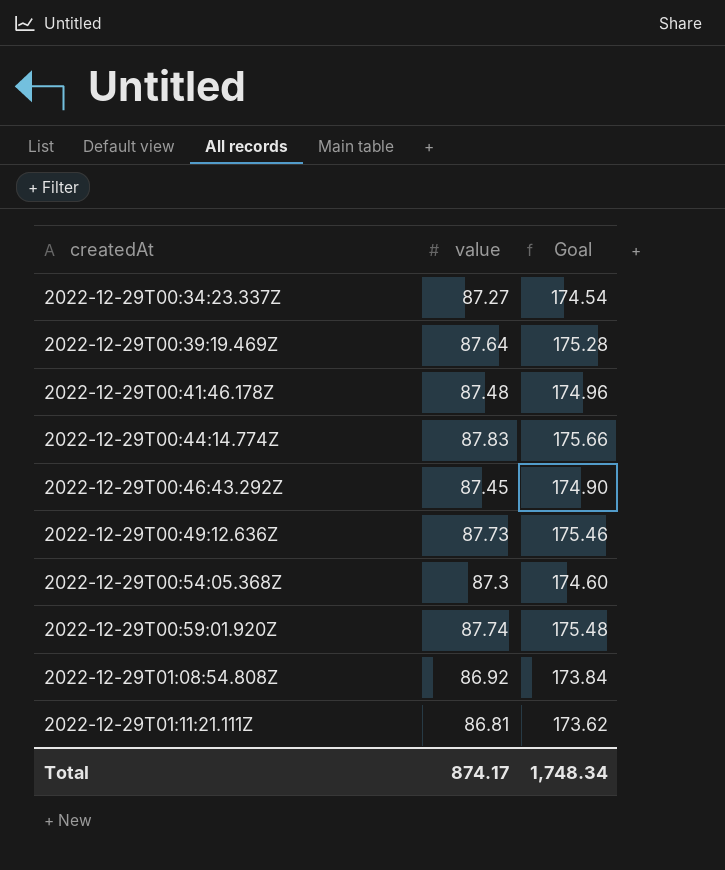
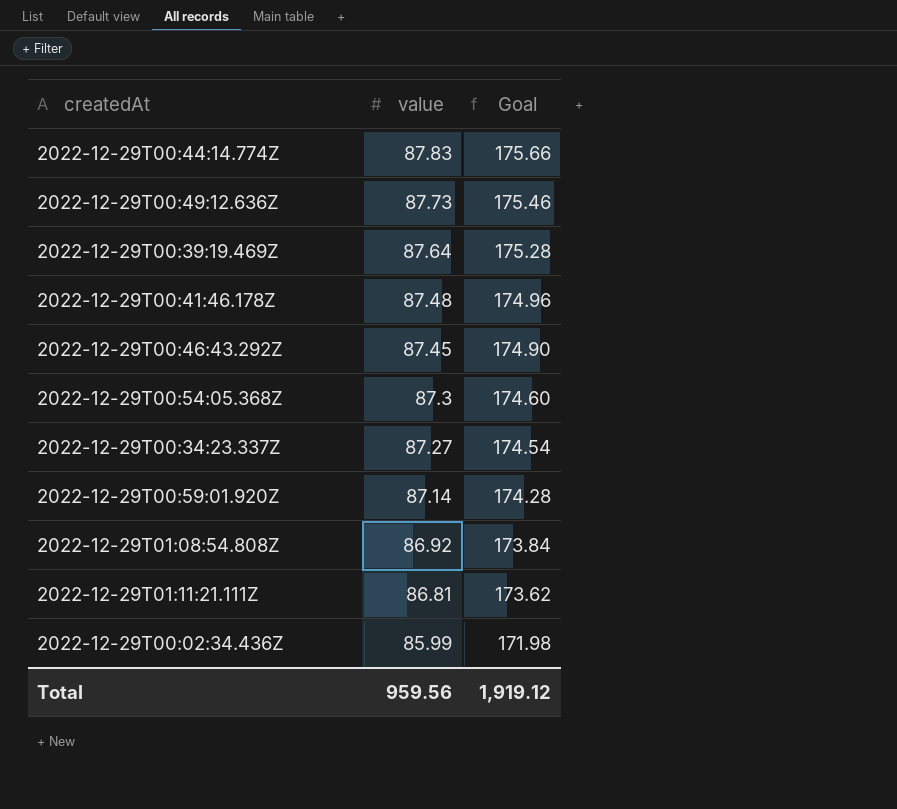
row order: createdAt ascending -> value descending
2022-12-29T00:59:01.920Z | value: 87.74 -> 87.14
2022-12-29T00:59:01.920Z | Goal: 175.48 -> 174.28
row 2022-12-29T00:02:34.436Z: none -> 85.99 | 171.98
Total | value: 874.17 -> 959.56
Total | Goal: 1,748.34 -> 1,919.12

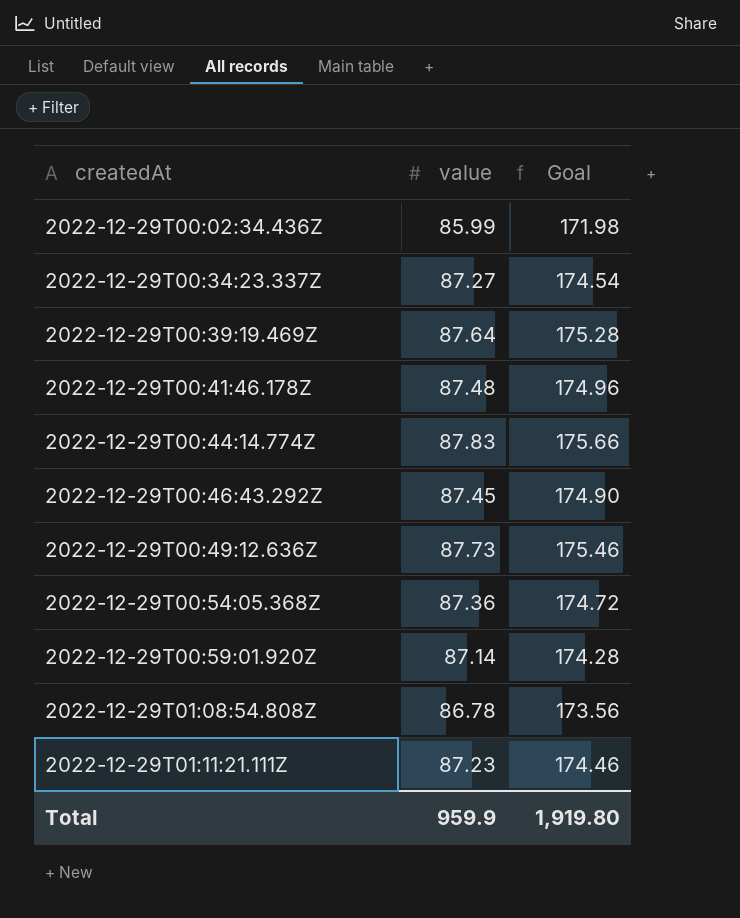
row order: value descending -> createdAt ascending
2022-12-29T00:54:05.368Z | value: 87.3 -> 87.36
2022-12-29T00:54:05.368Z | Goal: 174.60 -> 174.72
2022-12-29T01:08:54.808Z | value: 86.92 -> 86.78
2022-12-29T01:08:54.808Z | Goal: 173.84 -> 173.56
2022-12-29T01:11:21.111Z | value: 86.81 -> 87.23
2022-12-29T01:11:21.111Z | Goal: 173.62 -> 174.46
Total | value: 959.56 -> 959.9
Total | Goal: 1,919.12 -> 1,919.80

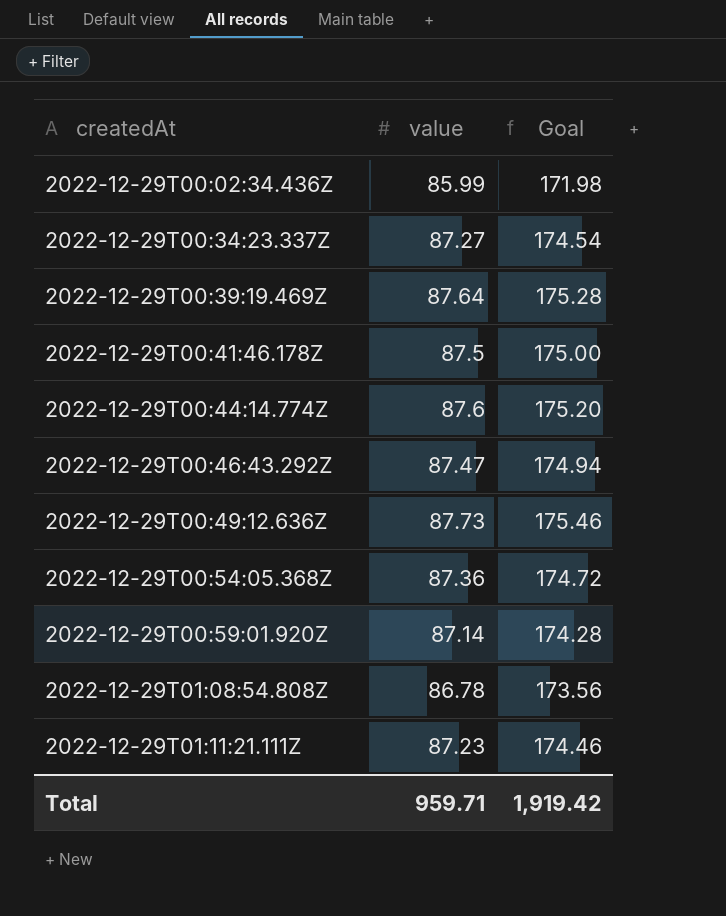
2022-12-29T00:41:46.178Z | value: 87.48 -> 87.5
2022-12-29T00:41:46.178Z | Goal: 174.96 -> 175.00
2022-12-29T00:44:14.774Z | value: 87.83 -> 87.6
2022-12-29T00:44:14.774Z | Goal: 175.66 -> 175.20
2022-12-29T00:46:43.292Z | value: 87.45 -> 87.47
2022-12-29T00:46:43.292Z | Goal: 174.90 -> 174.94
Total | value: 959.9 -> 959.71
Total | Goal: 1,919.80 -> 1,919.42

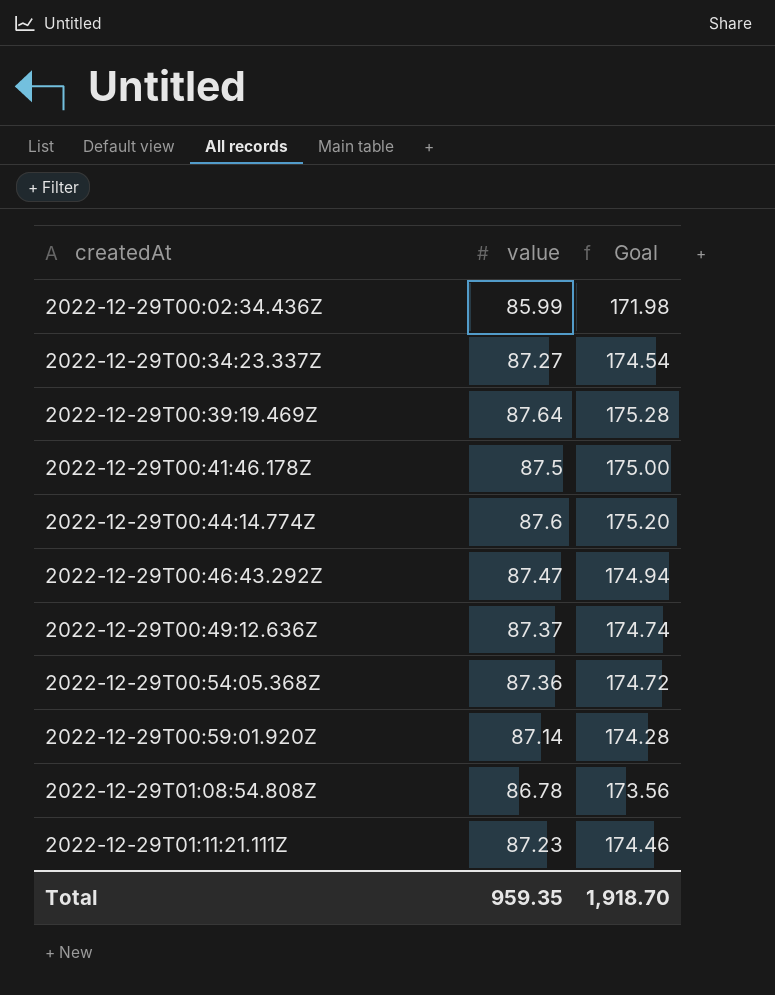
2022-12-29T00:49:12.636Z | value: 87.73 -> 87.37
2022-12-29T00:49:12.636Z | Goal: 175.46 -> 174.74
Total | value: 959.71 -> 959.35
Total | Goal: 1,919.42 -> 1,918.70

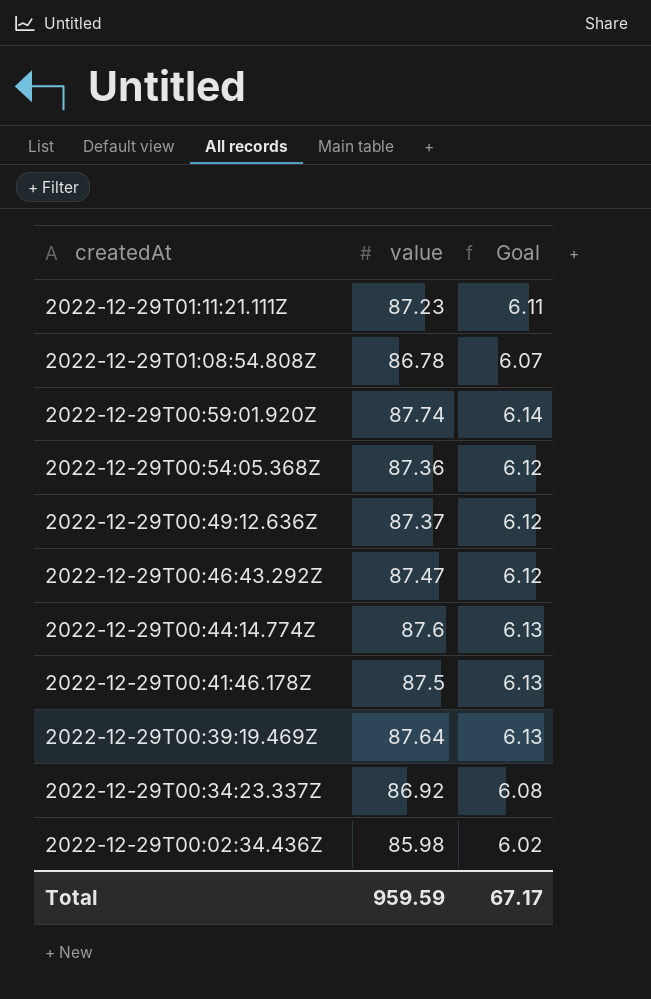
row order: createdAt ascending -> createdAt descending
column Goal | formula: [value] * 2 -> [value] * 0.07
2022-12-29T00:59:01.920Z | value: 87.14 -> 87.74
2022-12-29T00:34:23.337Z | value: 87.27 -> 86.92
2022-12-29T00:02:34.436Z | value: 85.99 -> 85.98
Total | value: 959.35 -> 959.59
Total | Goal: 1,918.70 -> 67.17

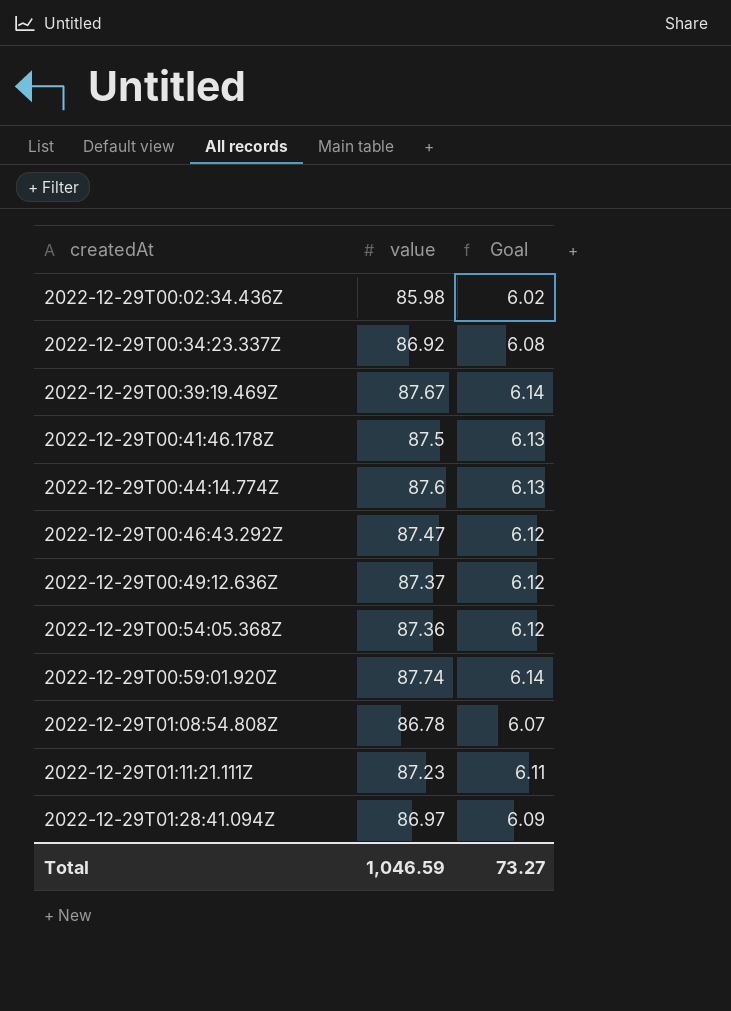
row order: createdAt descending -> createdAt ascending
2022-12-29T00:39:19.469Z | value: 87.64 -> 87.67
2022-12-29T00:39:19.469Z | Goal: 6.13 -> 6.14
row 2022-12-29T01:28:41.094Z: none -> 86.97 | 6.09
Total | value: 959.59 -> 1,046.59
Total | Goal: 67.17 -> 73.27

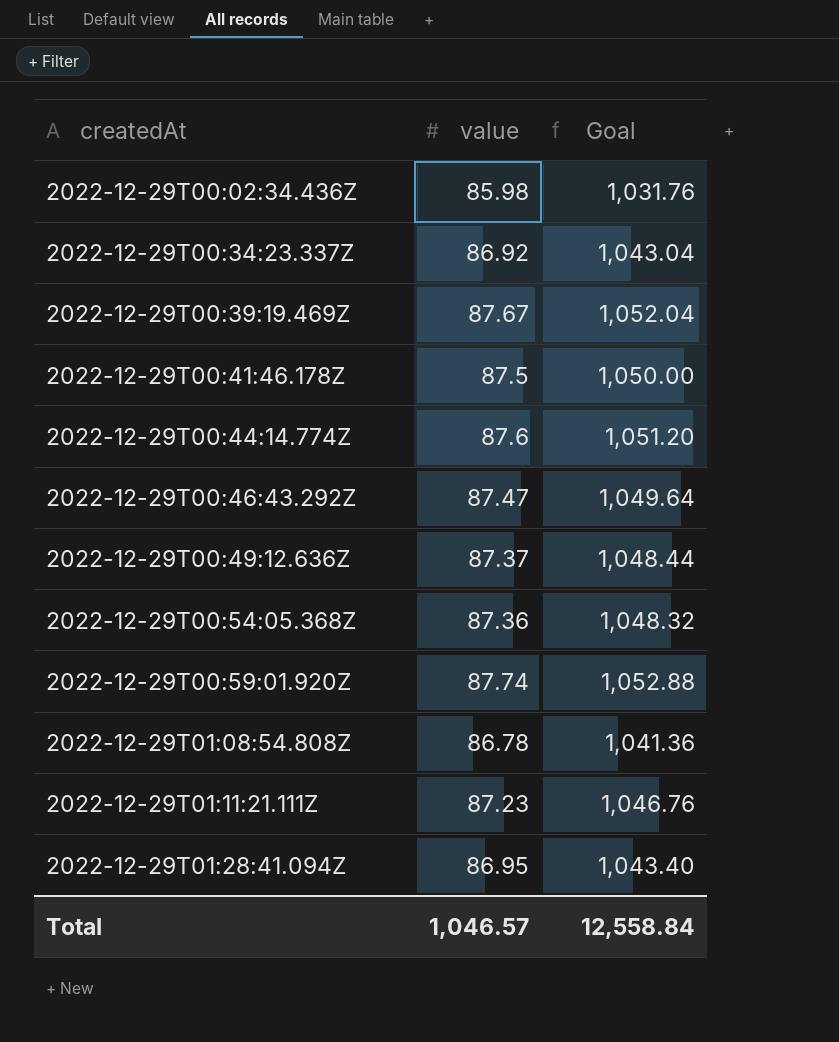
column Goal | formula: [value] * 0.07 -> [value] * 12
2022-12-29T01:28:41.094Z | value: 86.97 -> 86.95
Total | value: 1,046.59 -> 1,046.57
Total | Goal: 73.27 -> 12,558.84

